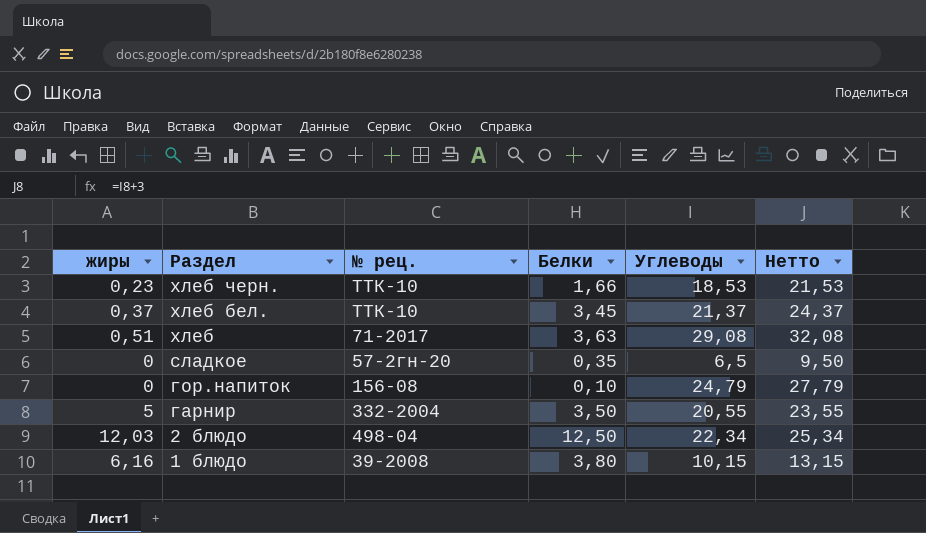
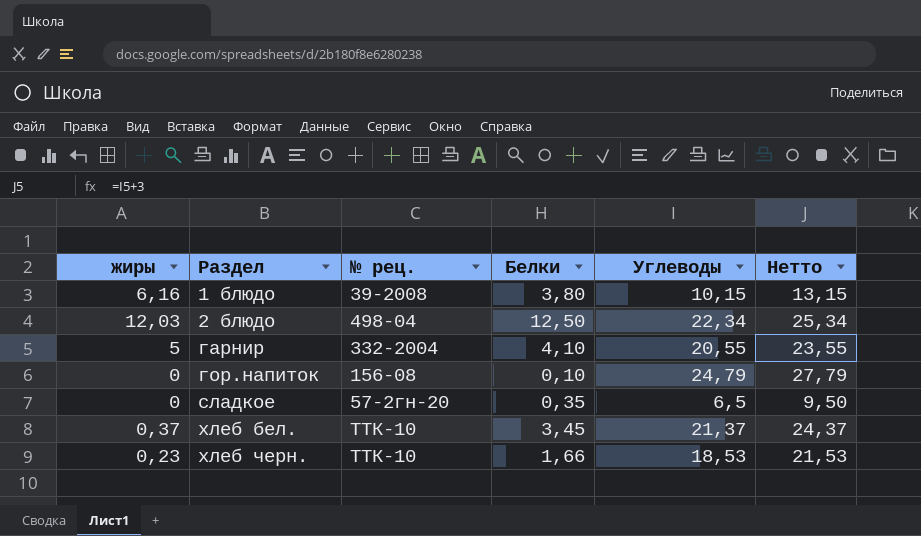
row order: Раздел descending -> Раздел ascending
row хлеб: 0,51 | 71-2017 | 3,63 | 29,08 | 32,08 -> none
гарнир | Белки: 3,50 -> 4,10

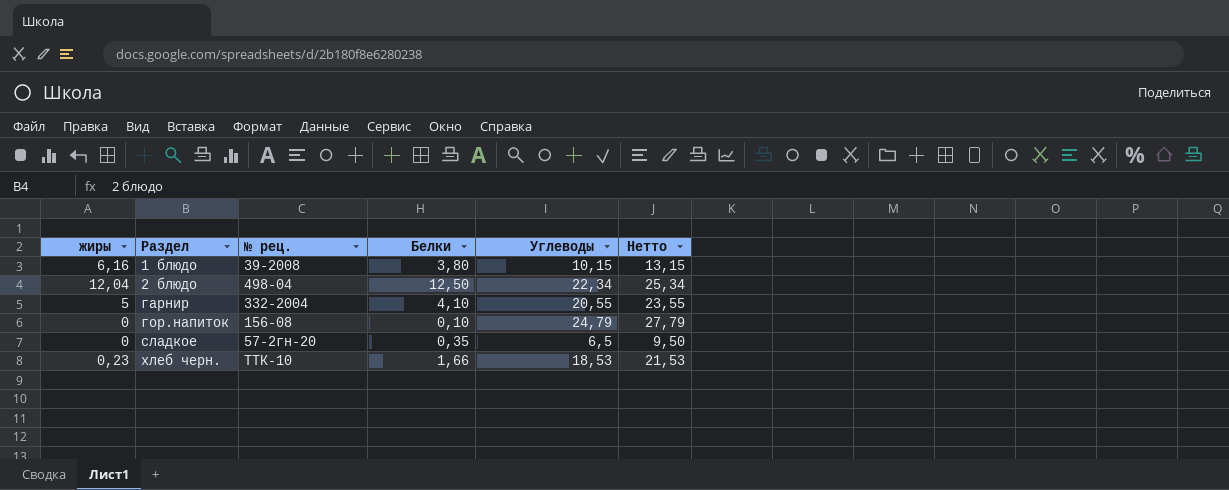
row хлеб бел.: 0,37 | ТТК-10 | 3,45 | 21,37 | 24,37 -> none
2 блюдо | жиры: 12,03 -> 12,04

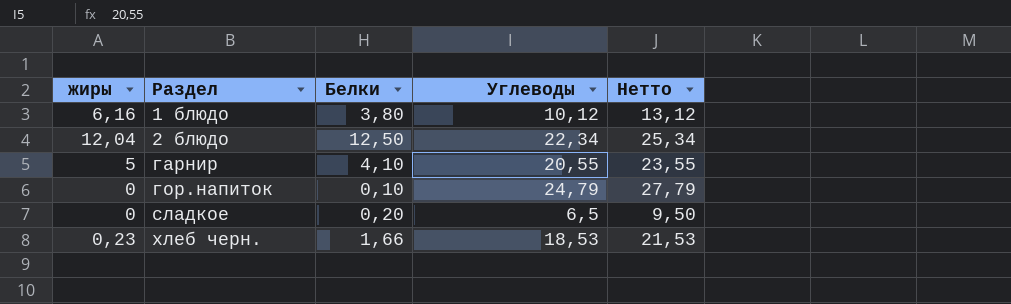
column № рец. | position: 3 -> none
1 блюдо | Углеводы: 10,15 -> 10,12
1 блюдо | Нетто: 13,15 -> 13,12
сладкое | Белки: 0,35 -> 0,20

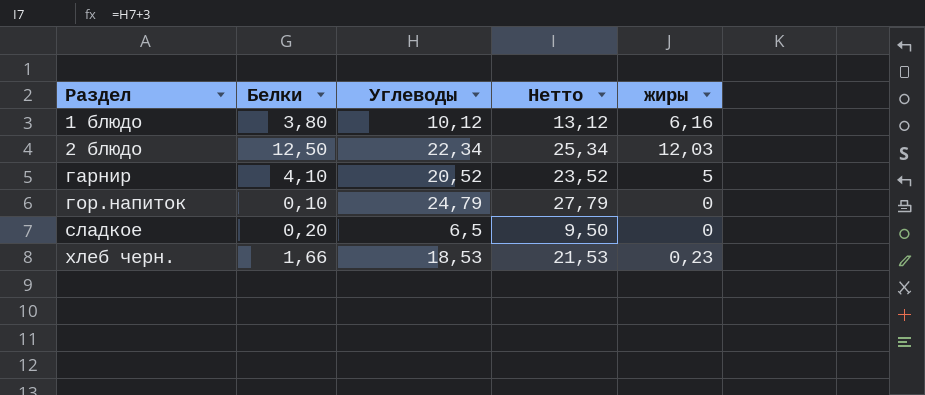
column жиры | position: 1 -> 5
2 блюдо | жиры: 12,04 -> 12,03
гарнир | Углеводы: 20,55 -> 20,52
гарнир | Нетто: 23,55 -> 23,52

